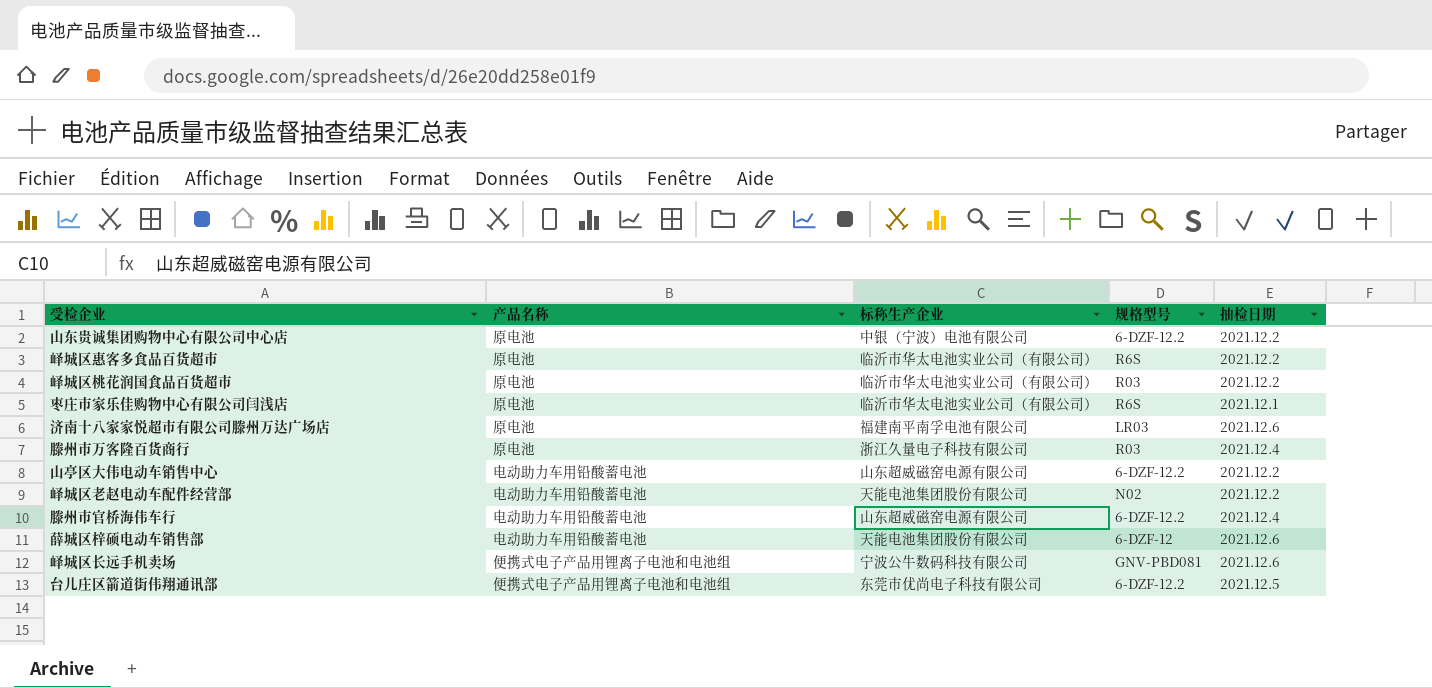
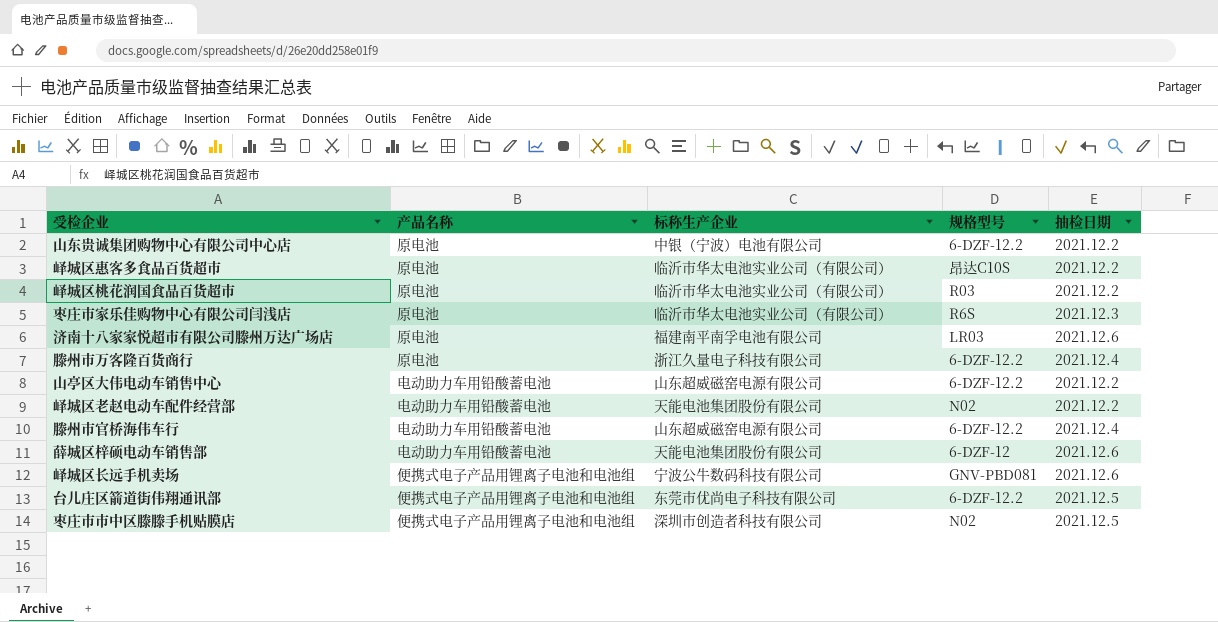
峄城区惠客多食品百货超市 | 规格型号: R6S -> 昂达C10S
枣庄市家乐佳购物中心有限公司闫浅店 | 抽检日期: 2021.12.1 -> 2021.12.3
滕州市万客隆百货商行 | 规格型号: R03 -> 6-DZF-12.2
row 枣庄市市中区滕滕手机贴膜店: none -> 便携式电子产品用锂离子电池和电池组 | 深圳市创造者科技有限公司 | N02 | 2021.12.5

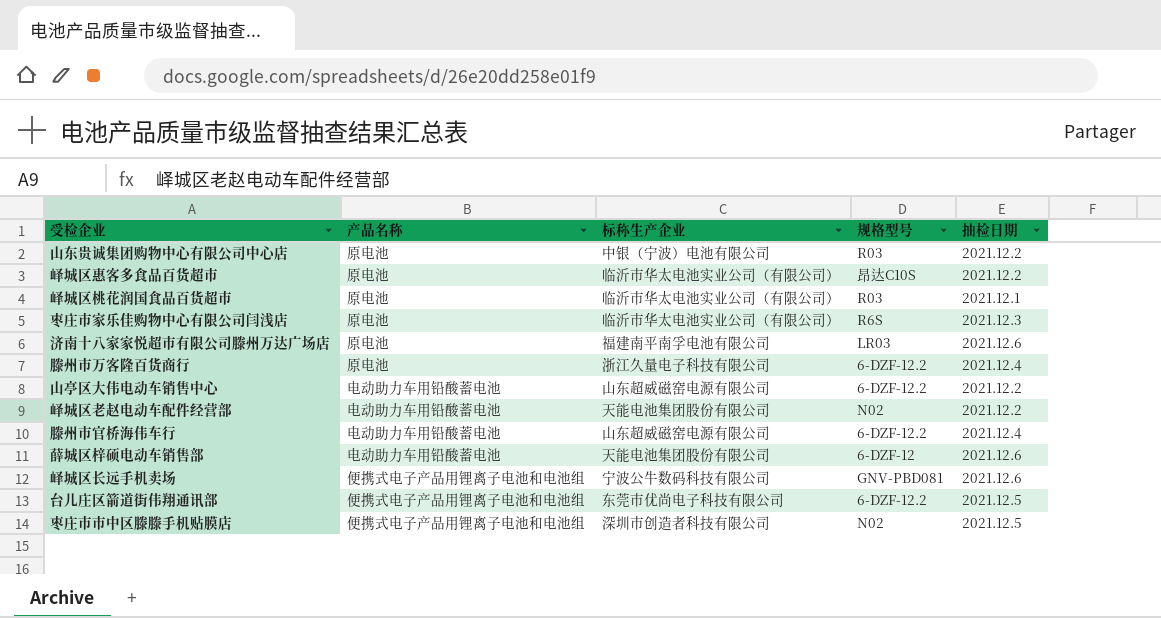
山东贵诚集团购物中心有限公司中心店 | 规格型号: 6-DZF-12.2 -> R03
峄城区桃花润国食品百货超市 | 抽检日期: 2021.12.2 -> 2021.12.1

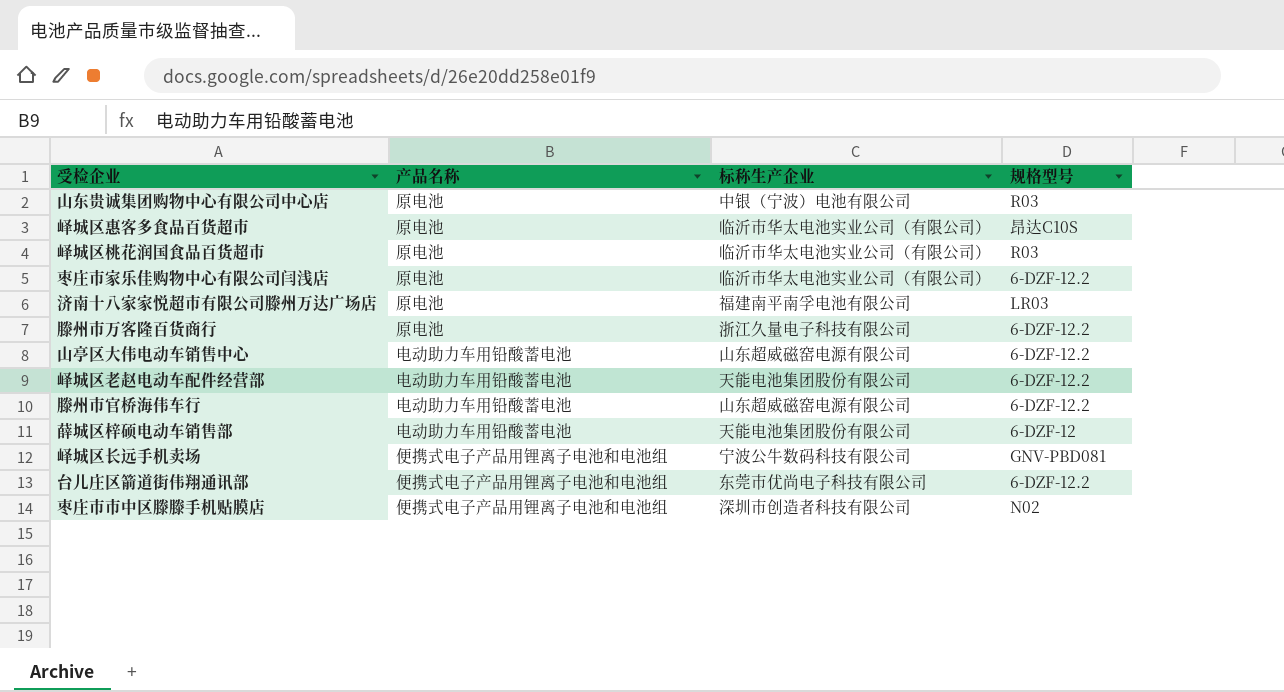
column 抽检日期 | position: 5 -> none
枣庄市家乐佳购物中心有限公司闫浅店 | 规格型号: R6S -> 6-DZF-12.2
峄城区老赵电动车配件经营部 | 规格型号: N02 -> 6-DZF-12.2

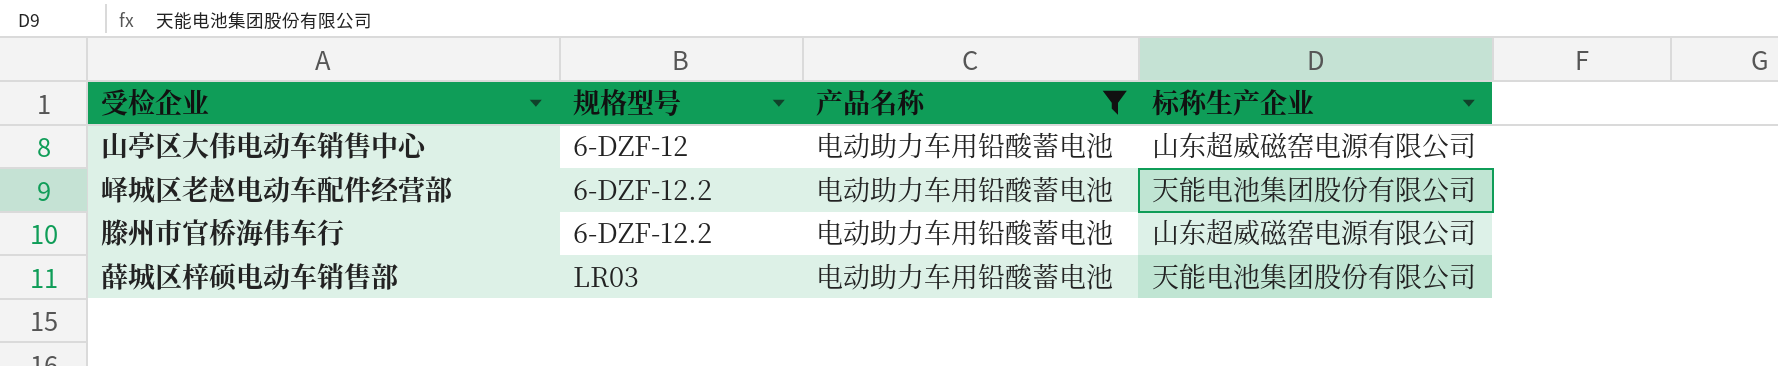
filter: none -> 产品名称 = 电动助力车用铅酸蓄电池
column 规格型号 | position: 4 -> 2
山亭区大伟电动车销售中心 | 规格型号: 6-DZF-12.2 -> 6-DZF-12
薛城区梓硕电动车销售部 | 规格型号: 6-DZF-12 -> LR03

